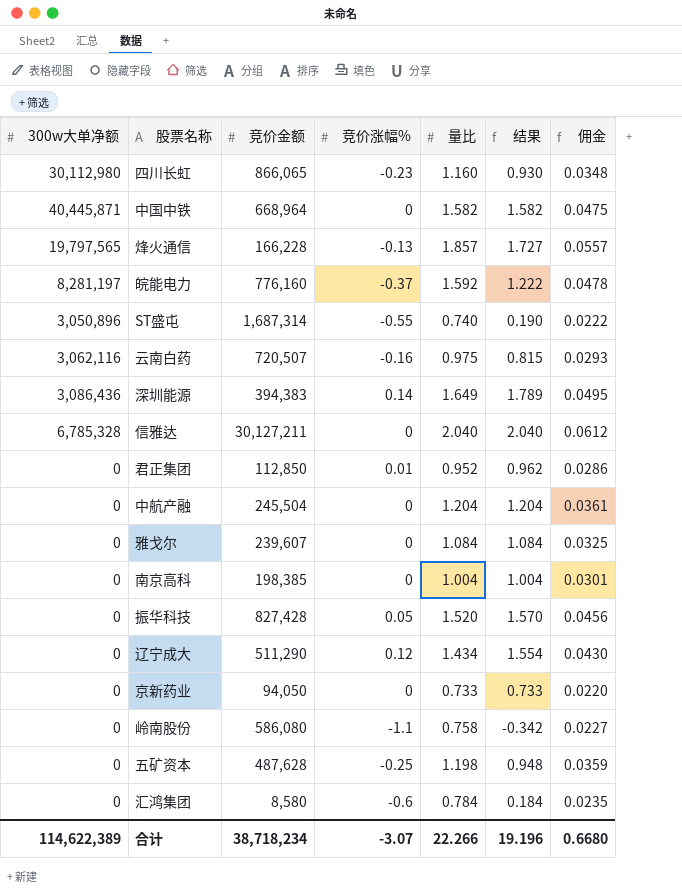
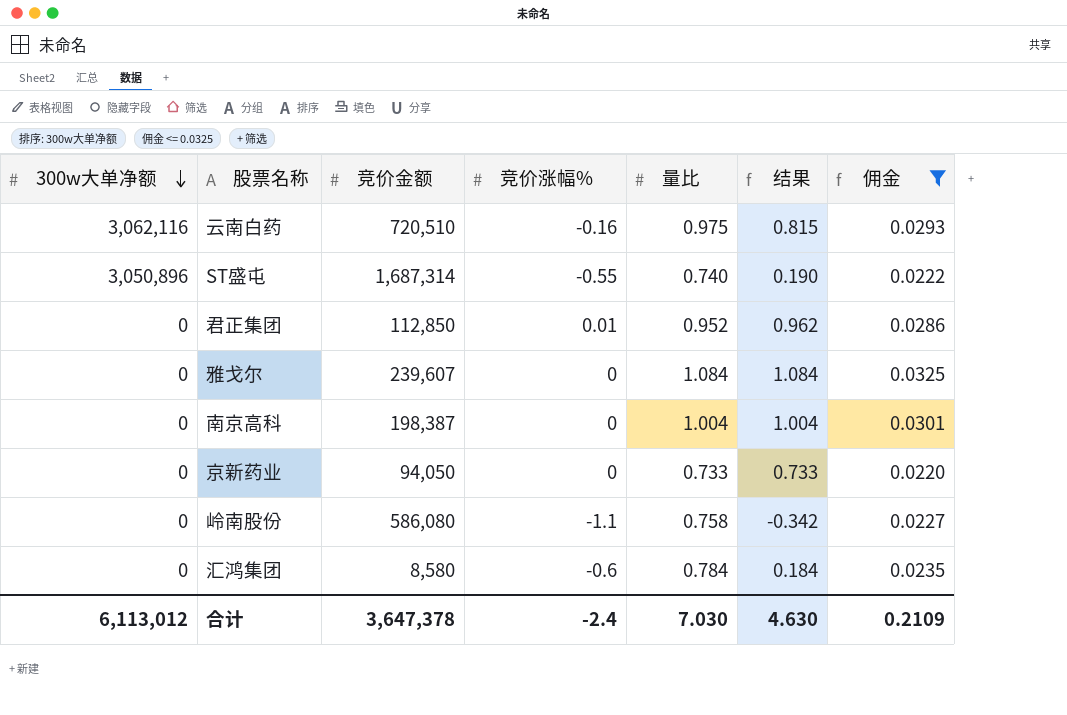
filter: none -> 佣金 <= 0.0325
row order: none -> 300w大单净额 descending
云南白药 | 竞价金额: 720,507 -> 720,510
南京高科 | 竞价金额: 198,385 -> 198,387
合计 | 300w大单净额: 114,622,389 -> 6,113,012
合计 | 竞价金额: 38,718,234 -> 3,647,378
合计 | 竞价涨幅%: -3.07 -> -2.4
合计 | 量比: 22.266 -> 7.030
合计 | 结果: 19.196 -> 4.630
合计 | 佣金: 0.6680 -> 0.2109

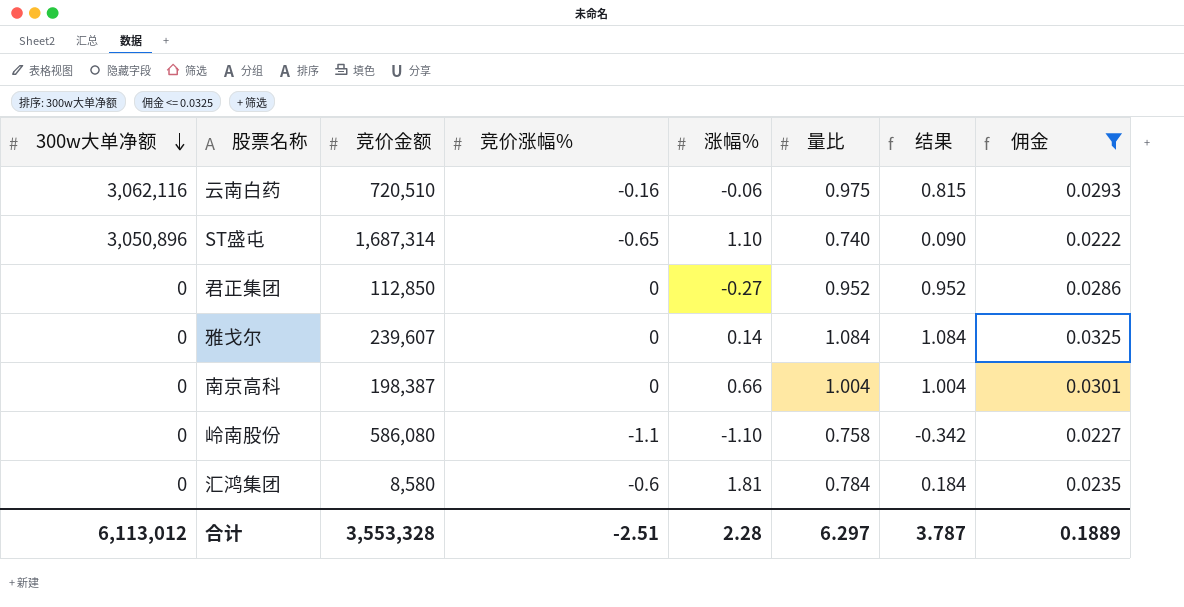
column 涨幅% | position: none -> 5
row 京新药业: 0 | 94,050 | 0 | 0.733 | 0.733 | 0.0220 -> none
ST盛屯 | 竞价涨幅%: -0.55 -> -0.65
ST盛屯 | 结果: 0.190 -> 0.090
君正集团 | 竞价涨幅%: 0.01 -> 0
君正集团 | 结果: 0.962 -> 0.952
合计 | 竞价金额: 3,647,378 -> 3,553,328
合计 | 竞价涨幅%: -2.4 -> -2.51
合计 | 量比: 7.030 -> 6.297
合计 | 结果: 4.630 -> 3.787
合计 | 佣金: 0.2109 -> 0.1889

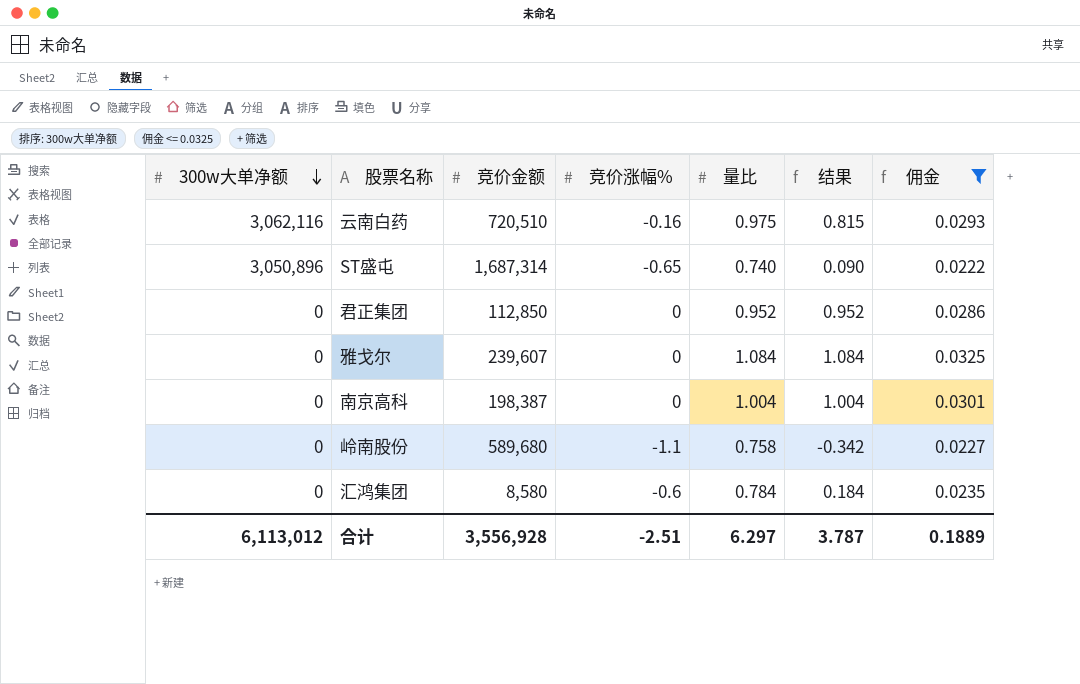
column 涨幅% | position: 5 -> none
岭南股份 | 竞价金额: 586,080 -> 589,680
合计 | 竞价金额: 3,553,328 -> 3,556,928

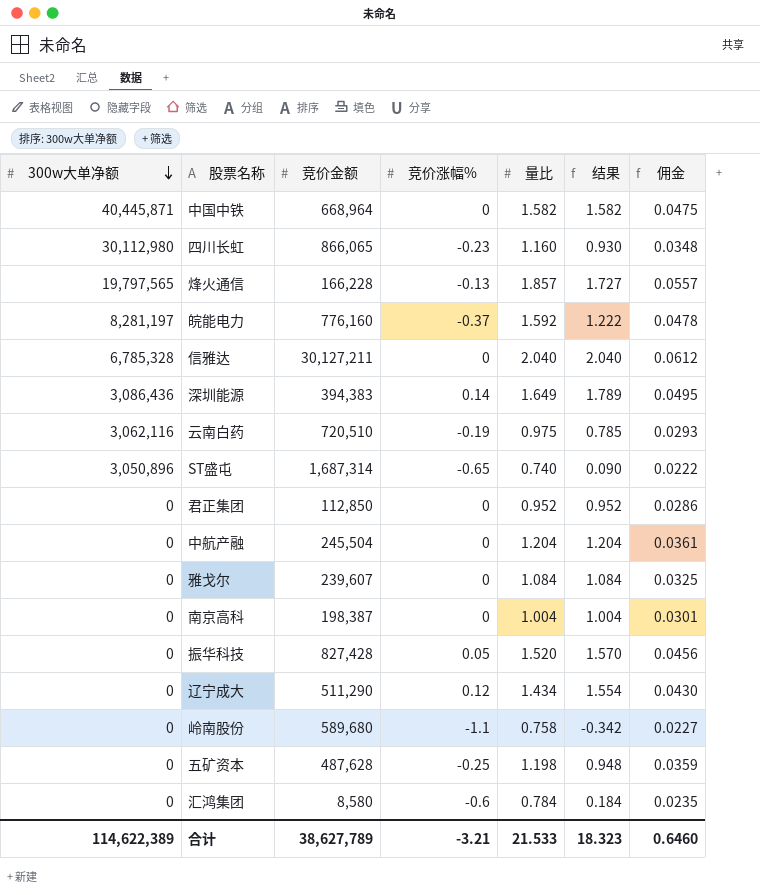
filter: 佣金 <= 0.0325 -> none
云南白药 | 竞价涨幅%: -0.16 -> -0.19
云南白药 | 结果: 0.815 -> 0.785
合计 | 300w大单净额: 6,113,012 -> 114,622,389
合计 | 竞价金额: 3,556,928 -> 38,627,789
合计 | 竞价涨幅%: -2.51 -> -3.21
合计 | 量比: 6.297 -> 21.533
合计 | 结果: 3.787 -> 18.323
合计 | 佣金: 0.1889 -> 0.6460

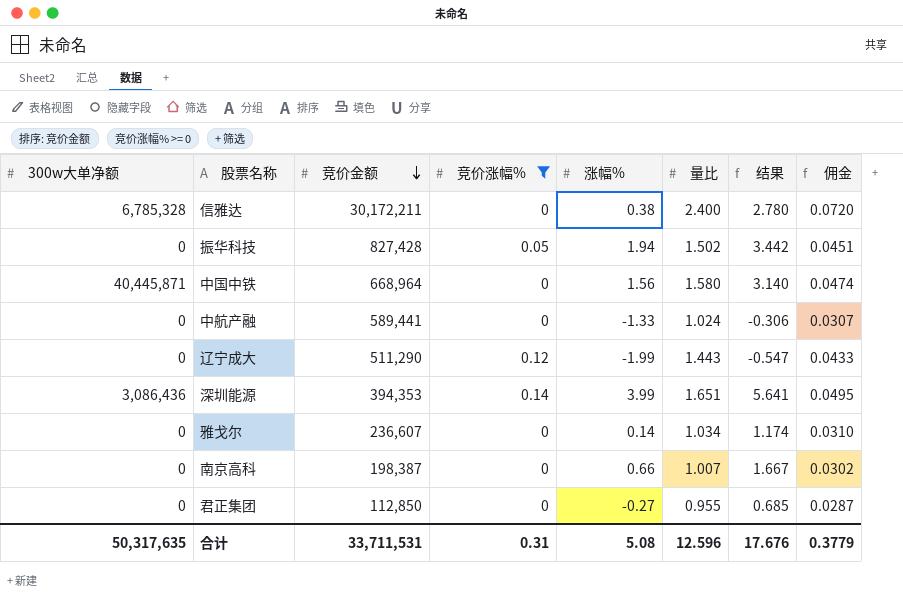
filter: none -> 竞价涨幅% >= 0
row order: 300w大单净额 descending -> 竞价金额 descending
column 涨幅% | position: none -> 5
column 结果 | formula: [竞价涨幅%] + [量比] -> [涨幅%] + [量比]
信雅达 | 竞价金额: 30,127,211 -> 30,172,211
信雅达 | 量比: 2.040 -> 2.400
信雅达 | 佣金: 0.0612 -> 0.0720
振华科技 | 量比: 1.520 -> 1.502
振华科技 | 佣金: 0.0456 -> 0.0451
中国中铁 | 量比: 1.582 -> 1.580
中国中铁 | 佣金: 0.0475 -> 0.0474
中航产融 | 竞价金额: 245,504 -> 589,441
中航产融 | 量比: 1.204 -> 1.024
中航产融 | 佣金: 0.0361 -> 0.0307
辽宁成大 | 量比: 1.434 -> 1.443
辽宁成大 | 佣金: 0.0430 -> 0.0433
深圳能源 | 竞价金额: 394,383 -> 394,353
深圳能源 | 量比: 1.649 -> 1.651
雅戈尔 | 竞价金额: 239,607 -> 236,607
雅戈尔 | 量比: 1.084 -> 1.034
雅戈尔 | 佣金: 0.0325 -> 0.0310
南京高科 | 量比: 1.004 -> 1.007
南京高科 | 佣金: 0.0301 -> 0.0302
君正集团 | 量比: 0.952 -> 0.955
君正集团 | 佣金: 0.0286 -> 0.0287
合计 | 300w大单净额: 114,622,389 -> 50,317,635
合计 | 竞价金额: 38,627,789 -> 33,711,531
合计 | 竞价涨幅%: -3.21 -> 0.31
合计 | 量比: 21.533 -> 12.596
合计 | 结果: 18.323 -> 17.676
合计 | 佣金: 0.6460 -> 0.3779

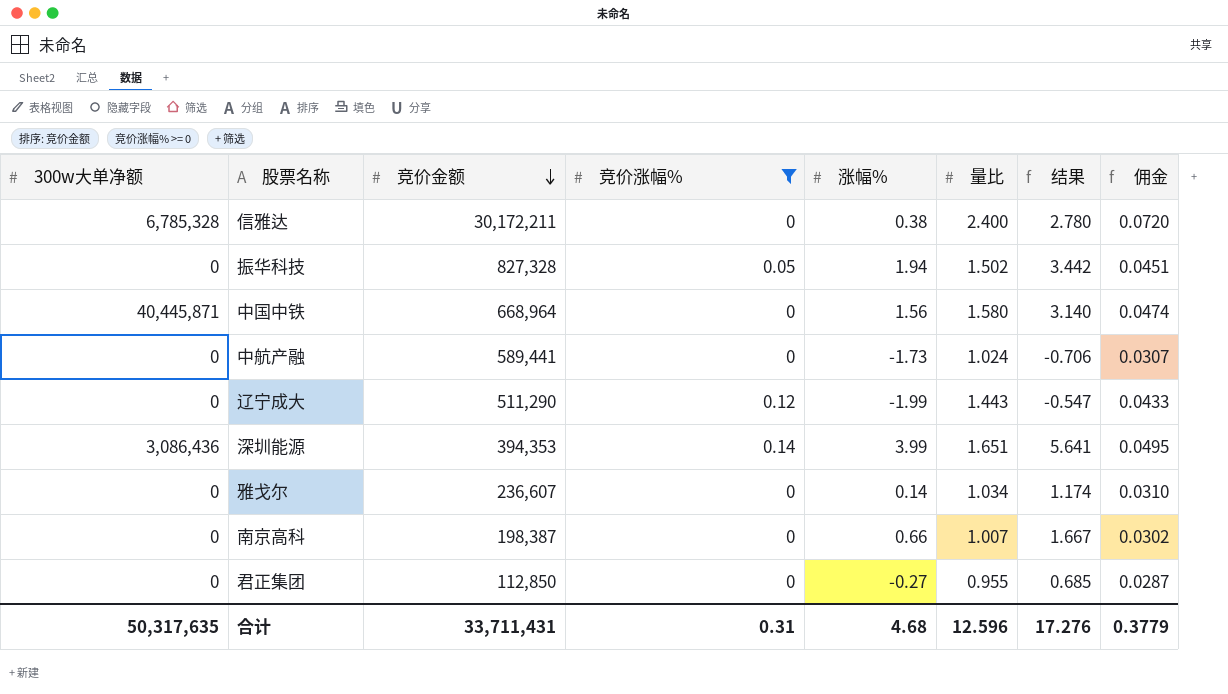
振华科技 | 竞价金额: 827,428 -> 827,328
中航产融 | 涨幅%: -1.33 -> -1.73
中航产融 | 结果: -0.306 -> -0.706
合计 | 竞价金额: 33,711,531 -> 33,711,431
合计 | 涨幅%: 5.08 -> 4.68
合计 | 结果: 17.676 -> 17.276

